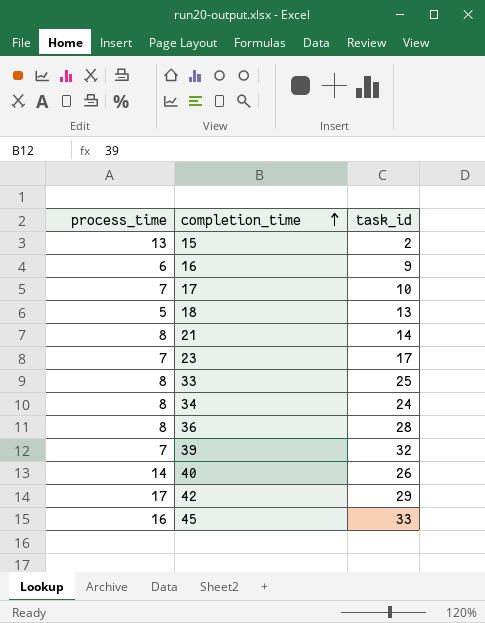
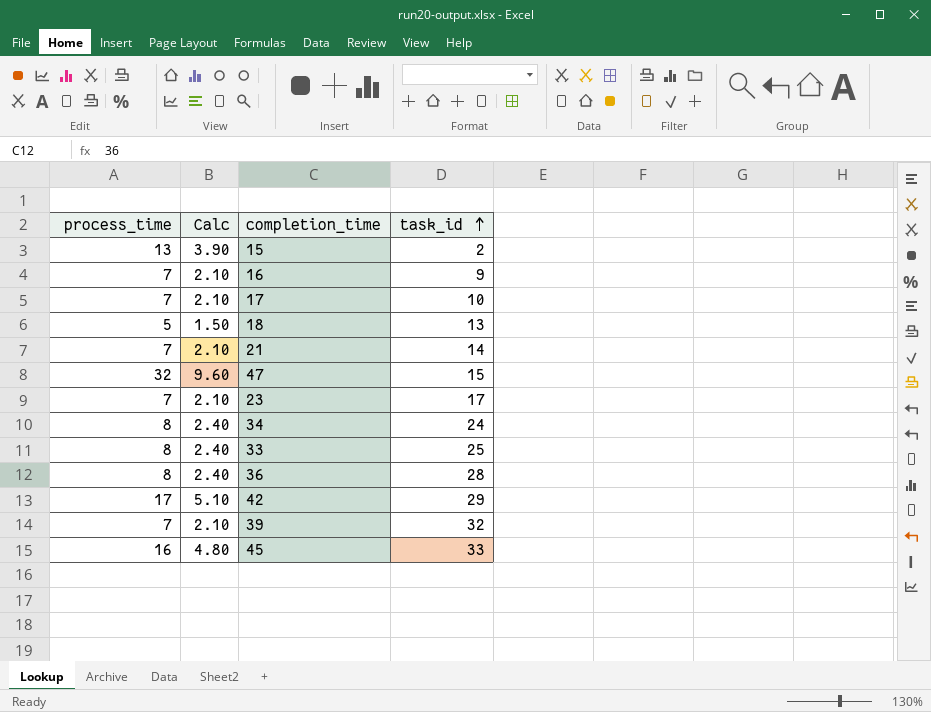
row order: completion_time ascending -> task_id ascending
column Calc | formula: none -> [process_time] * 0.3
row 40: 14 | 26 -> none
16 | process_time: 6 -> 7
21 | process_time: 8 -> 7
row 47: none -> 32 | 9.60 | 15

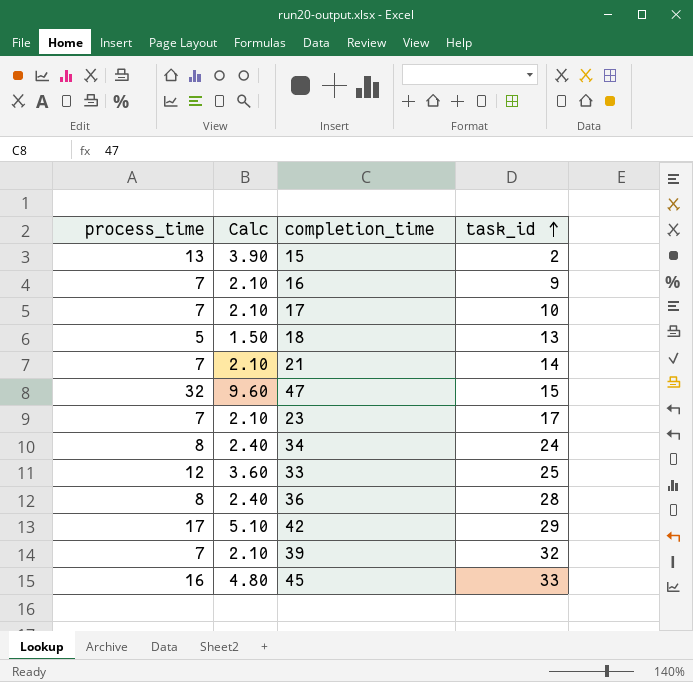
33 | process_time: 8 -> 12
33 | Calc: 2.40 -> 3.60

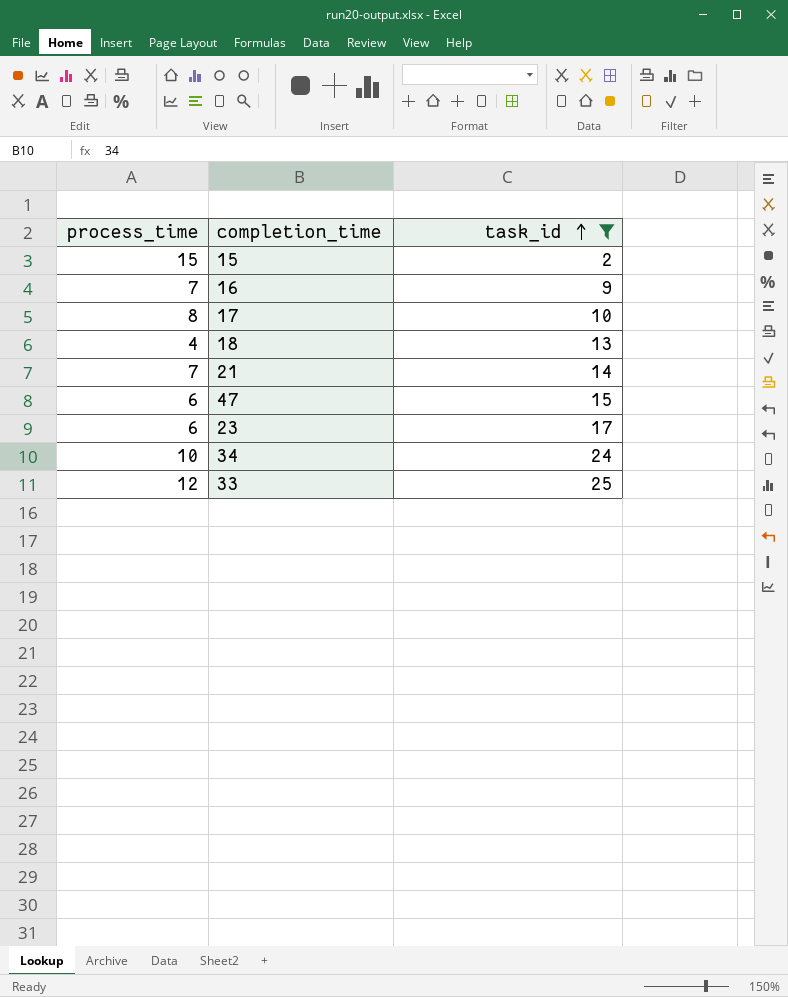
filter: none -> task_id <= 25
column Calc | formula: [process_time] * 0.3 -> none
15 | process_time: 13 -> 15
17 | process_time: 7 -> 8
18 | process_time: 5 -> 4
47 | process_time: 32 -> 6
23 | process_time: 7 -> 6
34 | process_time: 8 -> 10

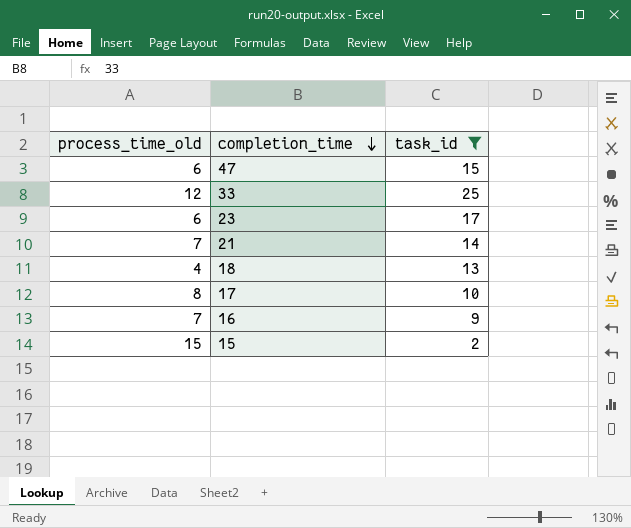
row order: task_id ascending -> completion_time descending
column name: process_time -> process_time_old
row 34: 10 | 24 -> none

